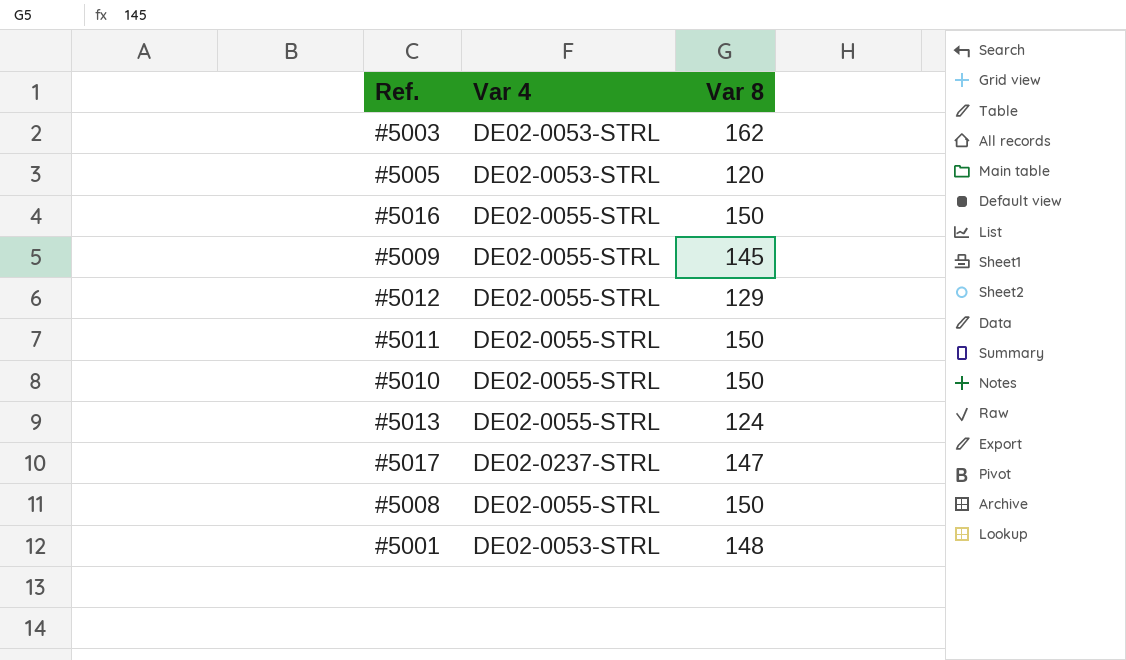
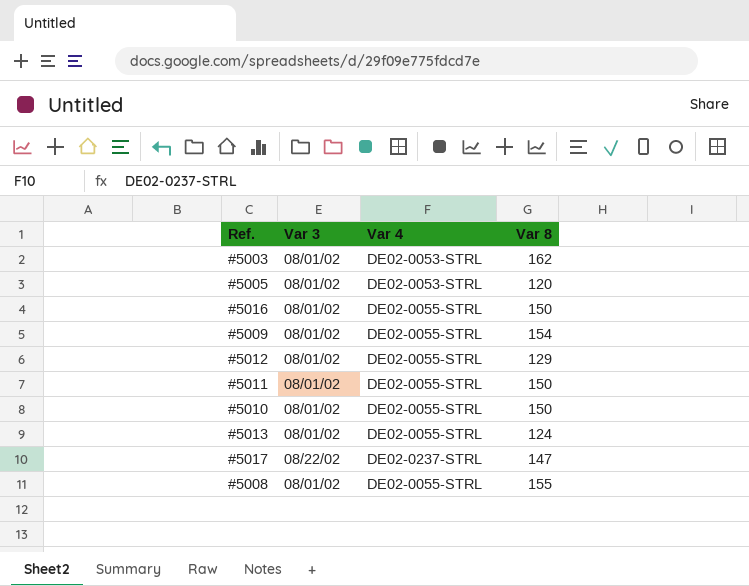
column Var 3 | position: none -> 2
row #5001: DE02-0053-STRL | 148 -> none
#5009 | Var 8: 145 -> 154
#5008 | Var 8: 150 -> 155

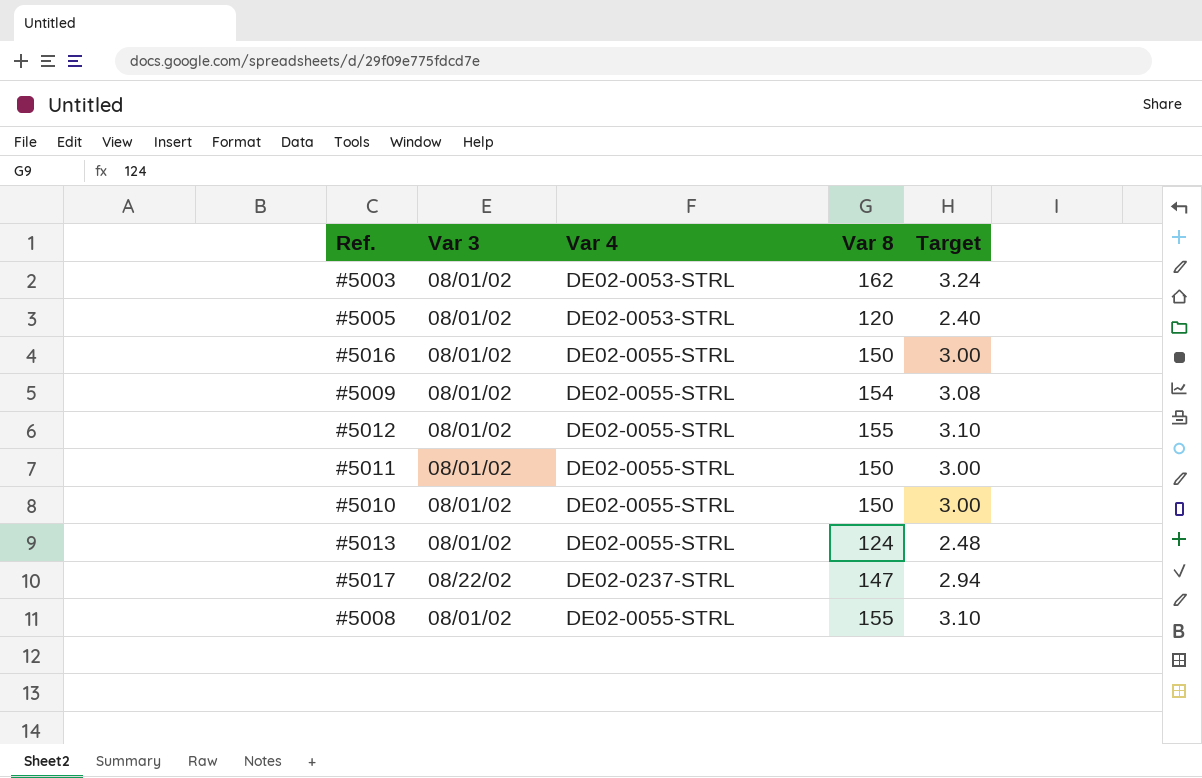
column Target | formula: none -> [Var 8] * 0.02
#5012 | Var 8: 129 -> 155

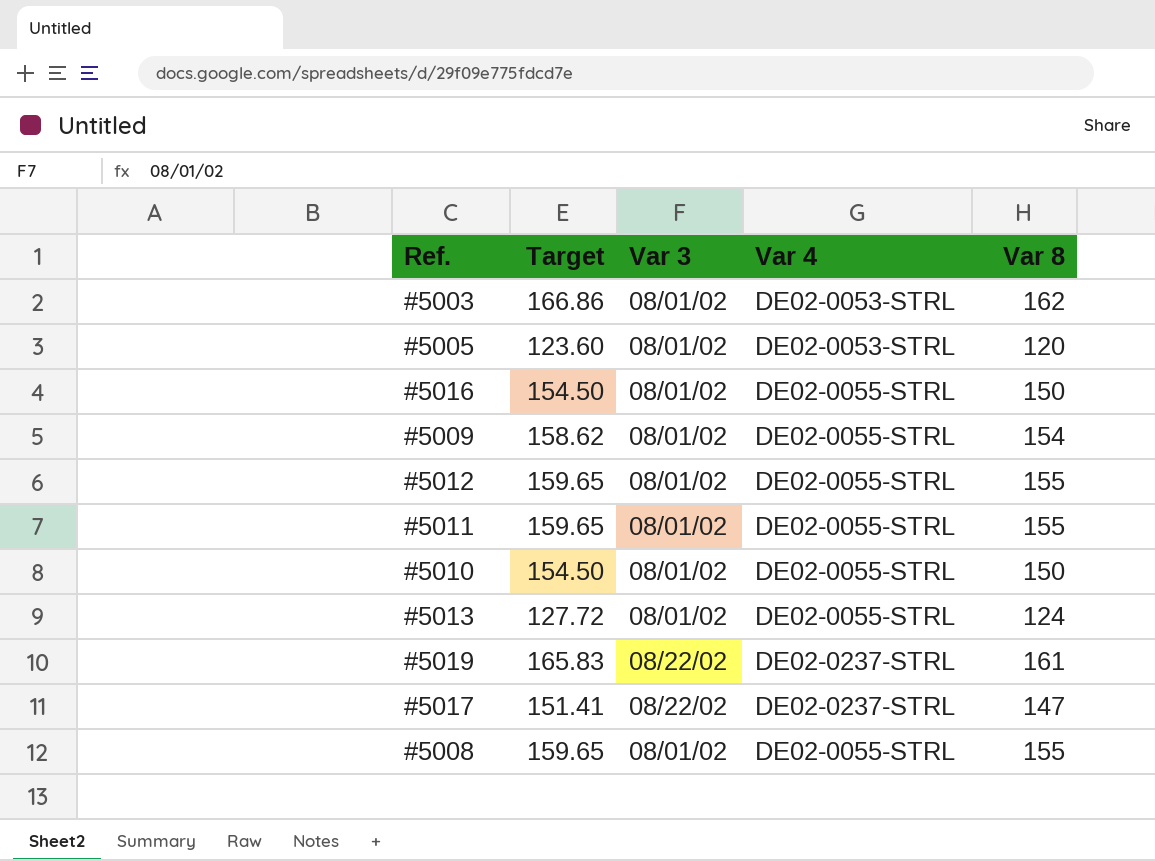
column Target | formula: [Var 8] * 0.02 -> [Var 8] * 1.03
column Target | position: 5 -> 2
#5011 | Var 8: 150 -> 155
row #5019: none -> 165.83 | 08/22/02 | DE02-0237-STRL | 161

